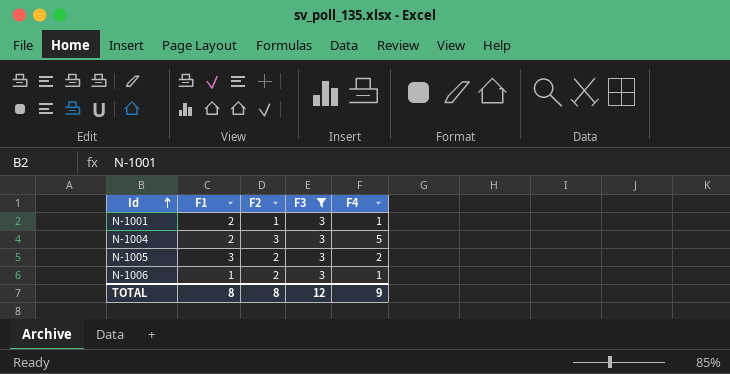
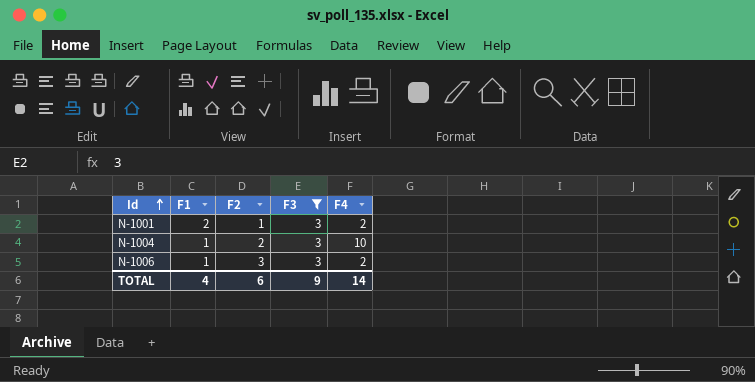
row N-1005: 3 | 2 | 3 | 2 -> none
N-1001 | F4: 1 -> 2
N-1004 | F1: 2 -> 1
N-1004 | F2: 3 -> 2
N-1004 | F4: 5 -> 10
N-1006 | F2: 2 -> 3
N-1006 | F4: 1 -> 2
TOTAL | F1: 8 -> 4
TOTAL | F2: 8 -> 6
TOTAL | F3: 12 -> 9
TOTAL | F4: 9 -> 14

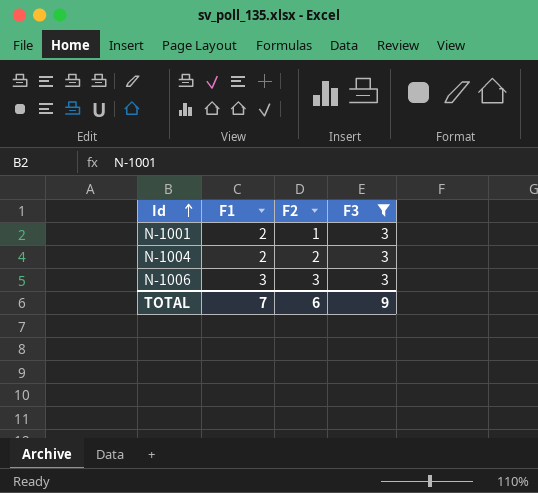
column F4 | position: 5 -> none
N-1004 | F1: 1 -> 2
N-1006 | F1: 1 -> 3
TOTAL | F1: 4 -> 7

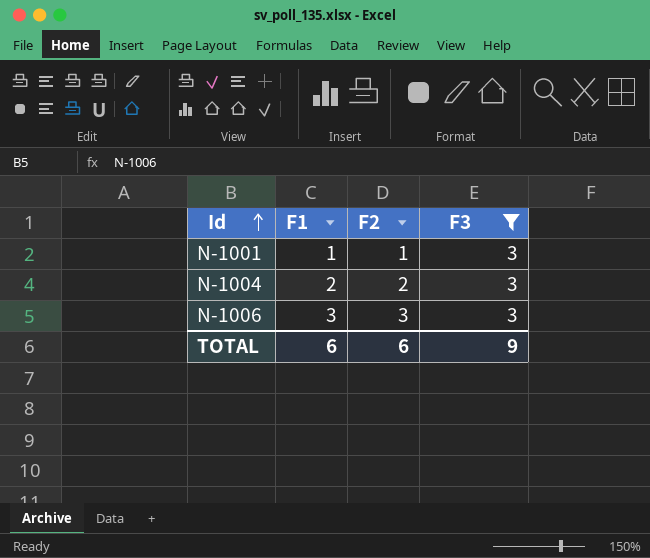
N-1001 | F1: 2 -> 1
TOTAL | F1: 7 -> 6

